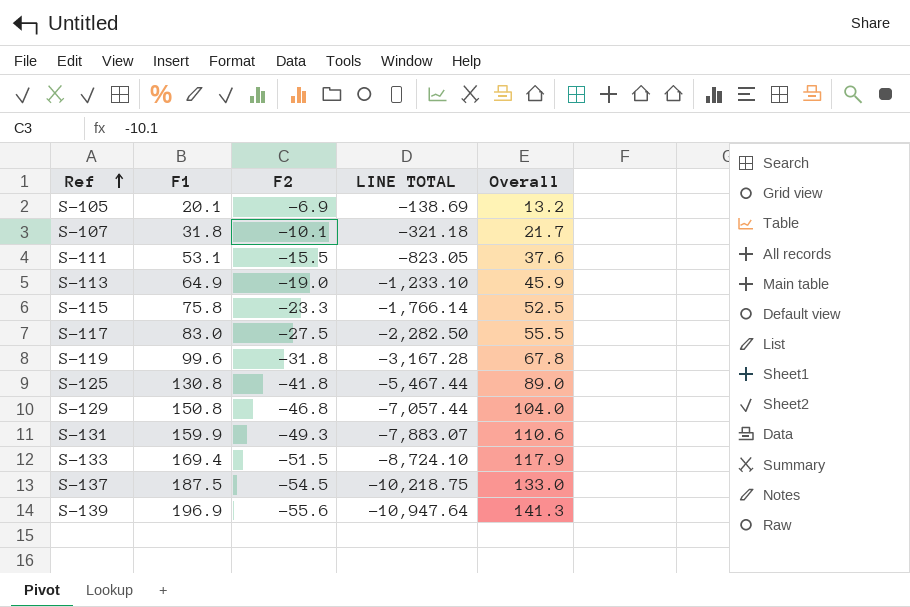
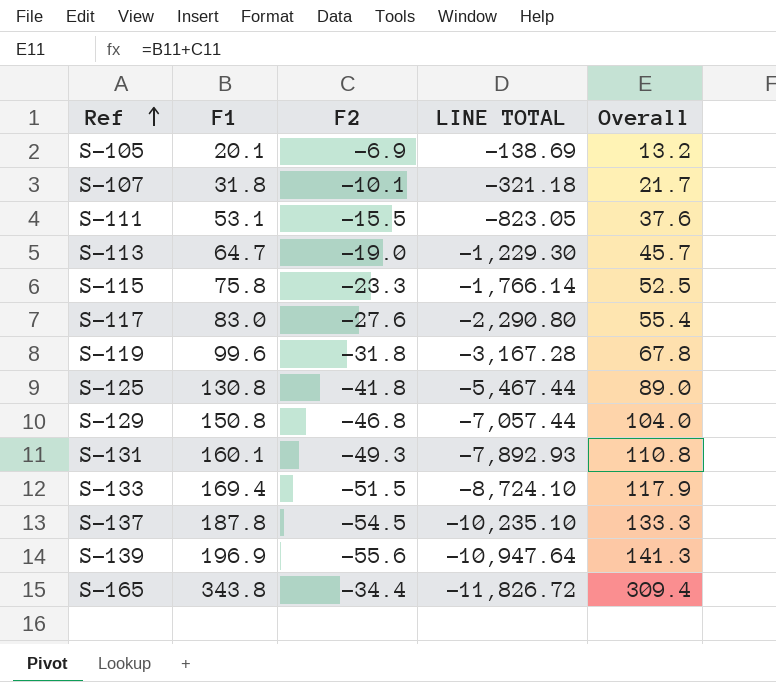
S-113 | F1: 64.9 -> 64.7
S-113 | LINE TOTAL: -1,233.10 -> -1,229.30
S-113 | Overall: 45.9 -> 45.7
S-117 | F2: -27.5 -> -27.6
S-117 | LINE TOTAL: -2,282.50 -> -2,290.80
S-117 | Overall: 55.5 -> 55.4
S-131 | F1: 159.9 -> 160.1
S-131 | LINE TOTAL: -7,883.07 -> -7,892.93
S-131 | Overall: 110.6 -> 110.8
S-137 | F1: 187.5 -> 187.8
S-137 | LINE TOTAL: -10,218.75 -> -10,235.10
S-137 | Overall: 133.0 -> 133.3
row S-165: none -> 343.8 | -34.4 | -11,826.72 | 309.4

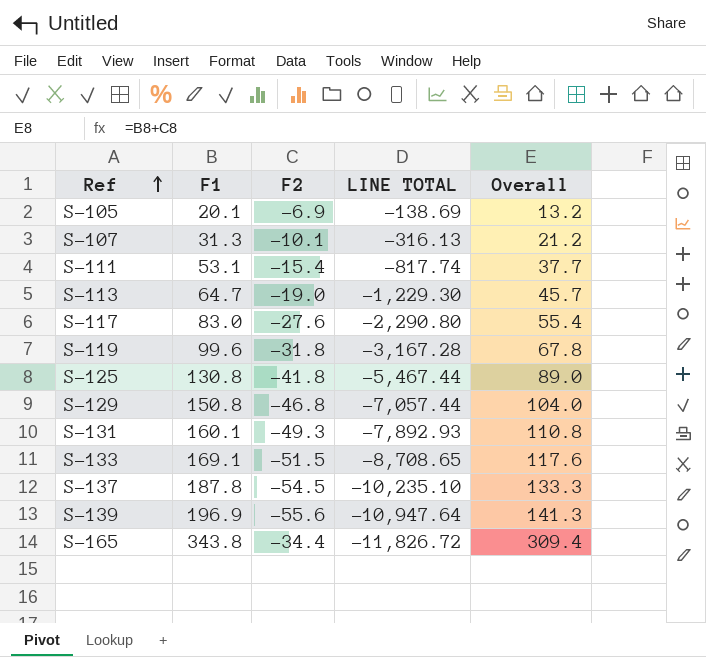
row S-115: 75.8 | -23.3 | -1,766.14 | 52.5 -> none
S-107 | F1: 31.8 -> 31.3
S-107 | LINE TOTAL: -321.18 -> -316.13
S-107 | Overall: 21.7 -> 21.2
S-111 | F2: -15.5 -> -15.4
S-111 | LINE TOTAL: -823.05 -> -817.74
S-111 | Overall: 37.6 -> 37.7
S-133 | F1: 169.4 -> 169.1
S-133 | LINE TOTAL: -8,724.10 -> -8,708.65
S-133 | Overall: 117.9 -> 117.6

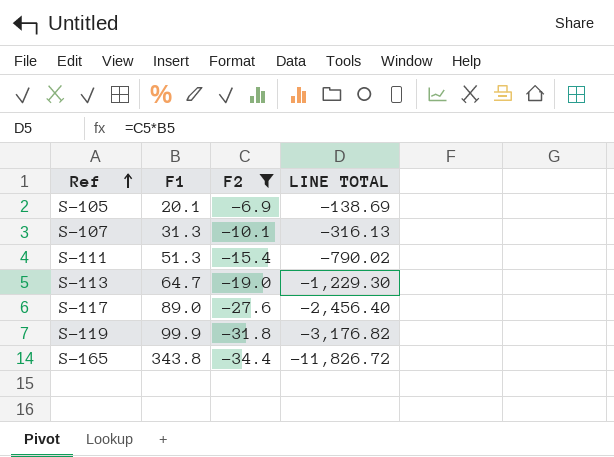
filter: none -> F2 >= -34.4
column Overall | formula: [F1] + [F2] -> none
S-111 | F1: 53.1 -> 51.3
S-111 | LINE TOTAL: -817.74 -> -790.02
S-117 | F1: 83.0 -> 89.0
S-117 | LINE TOTAL: -2,290.80 -> -2,456.40
S-119 | F1: 99.6 -> 99.9
S-119 | LINE TOTAL: -3,167.28 -> -3,176.82

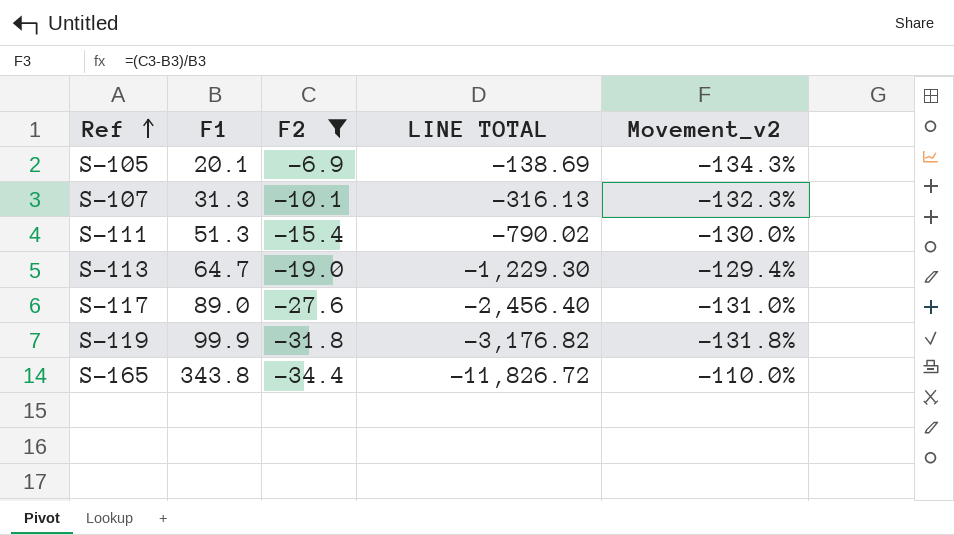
column Movement_v2 | formula: none -> ([F2] - [F1]) / [F1]

